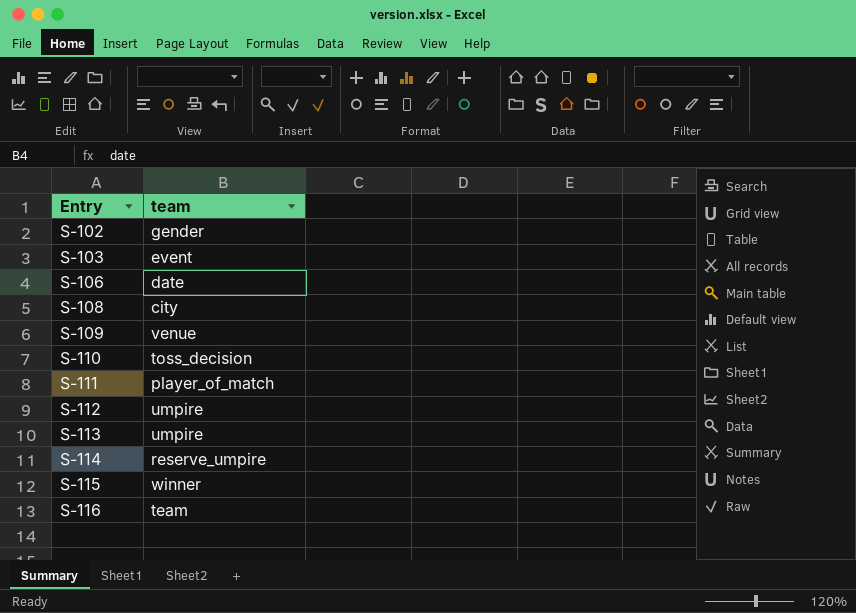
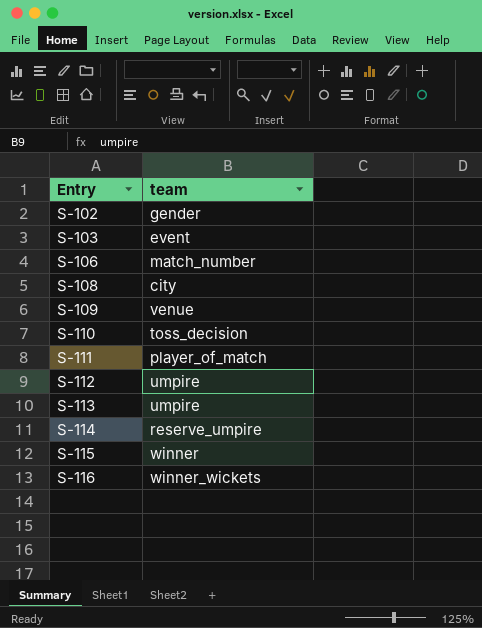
S-106 | team: date -> match_number
S-116 | team: team -> winner_wickets

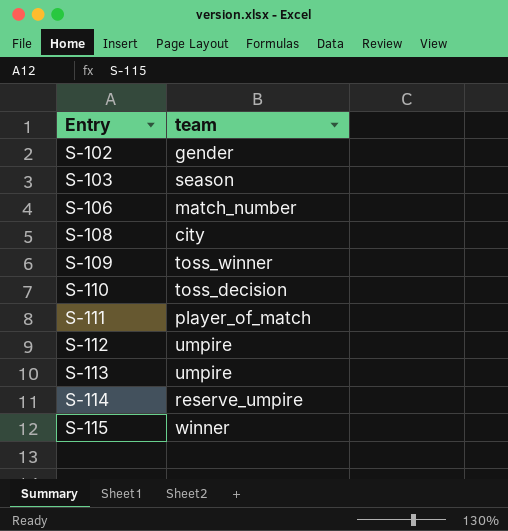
row S-116: winner_wickets -> none
S-103 | team: event -> season
S-109 | team: venue -> toss_winner

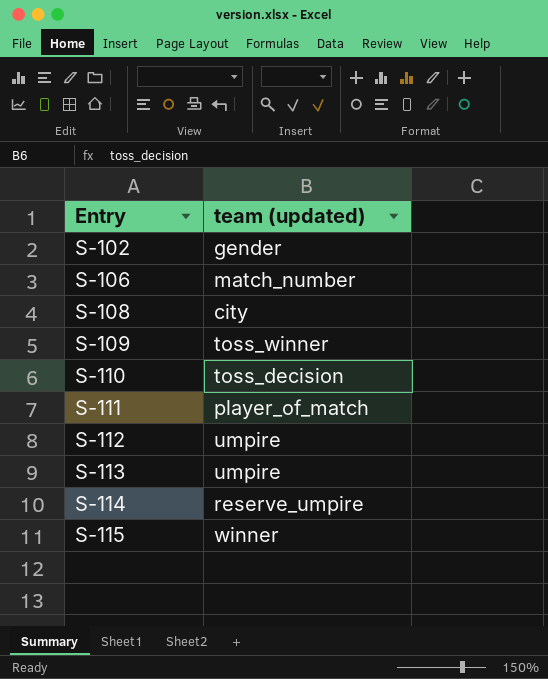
column name: team -> team (updated)
row S-103: season -> none

